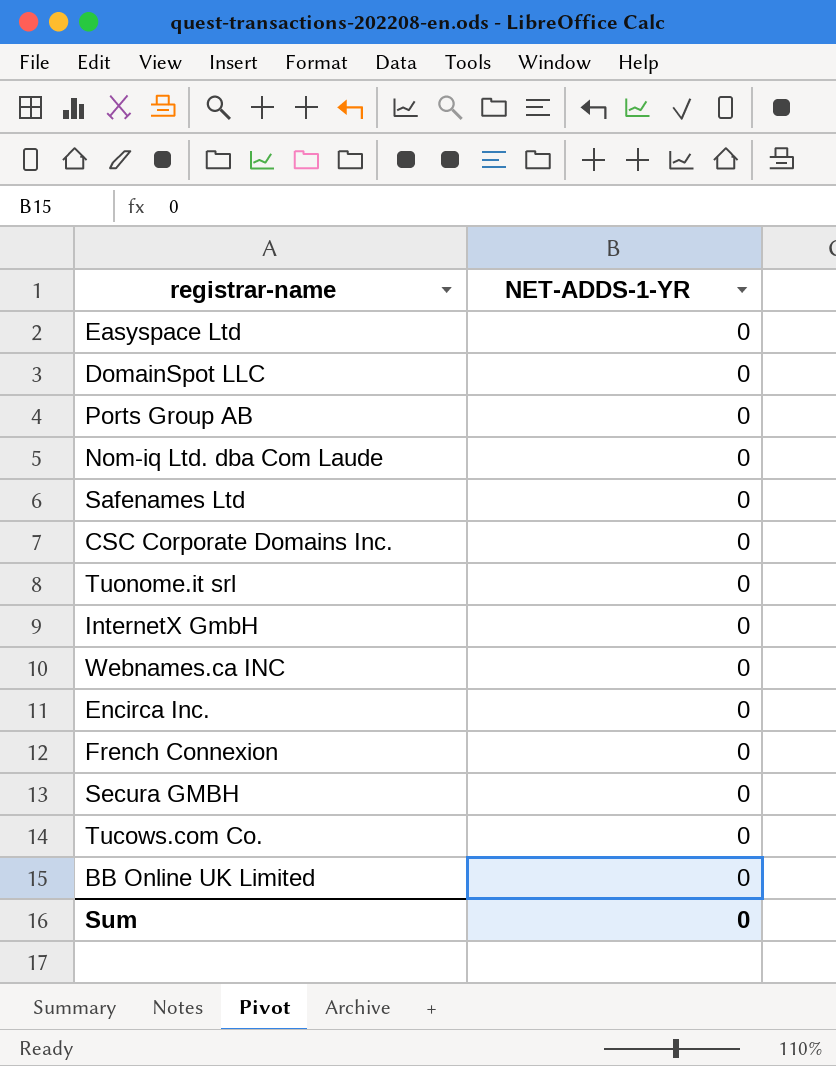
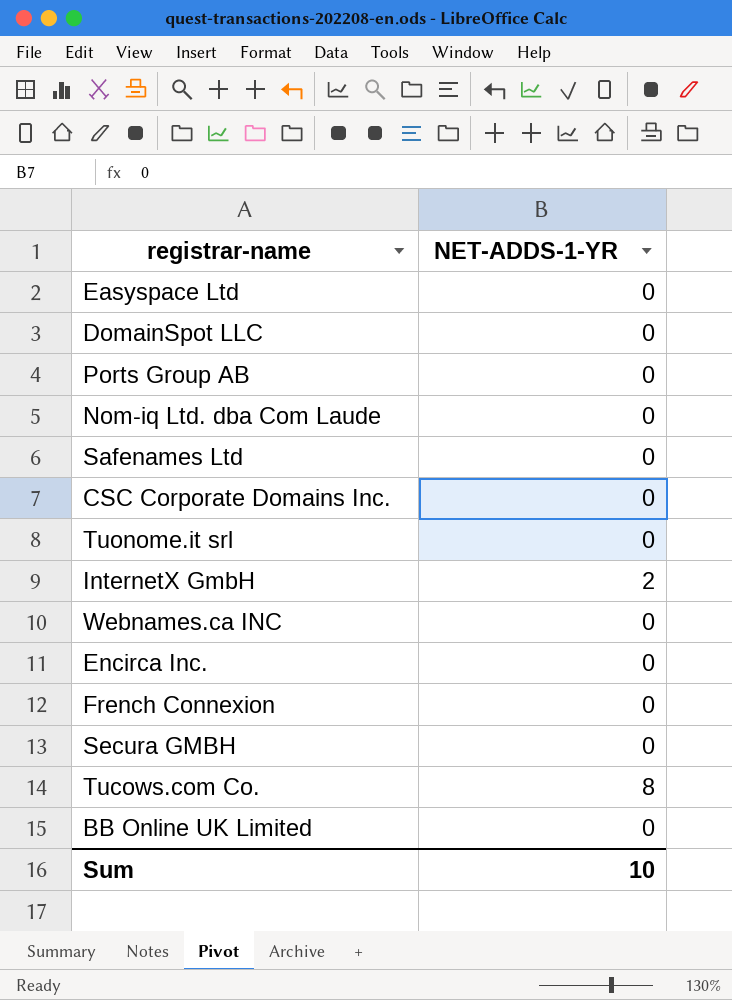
InternetX GmbH | NET-ADDS-1-YR: 0 -> 2
Tucows.com Co. | NET-ADDS-1-YR: 0 -> 8
Sum | NET-ADDS-1-YR: 0 -> 10

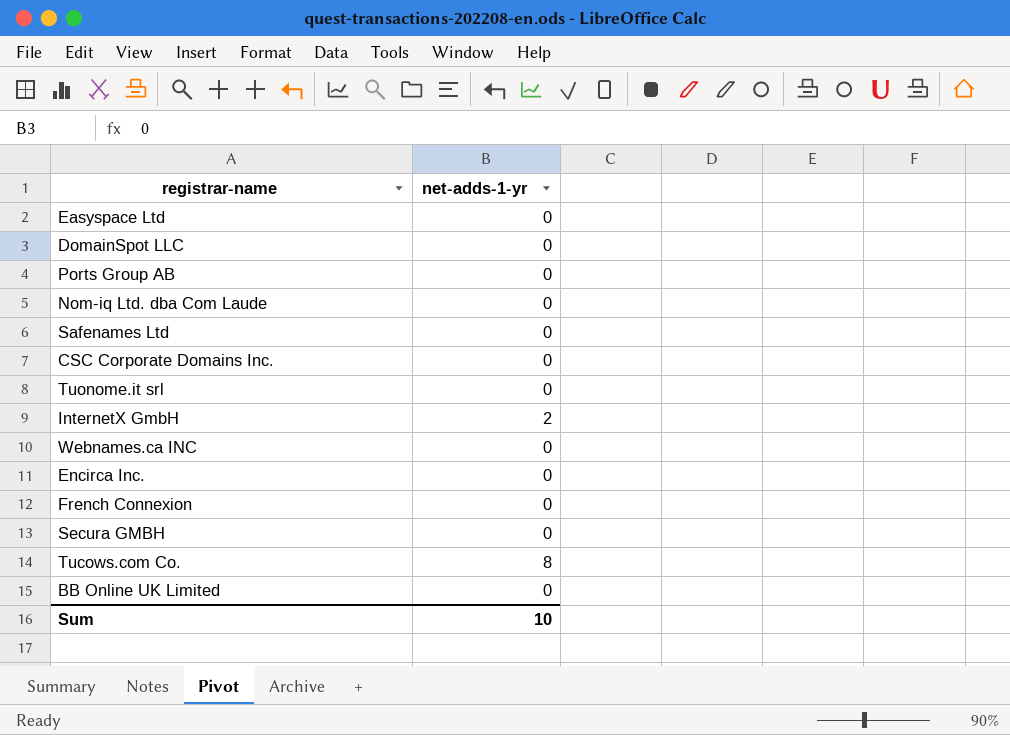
column name: NET-ADDS-1-YR -> net-adds-1-yr

